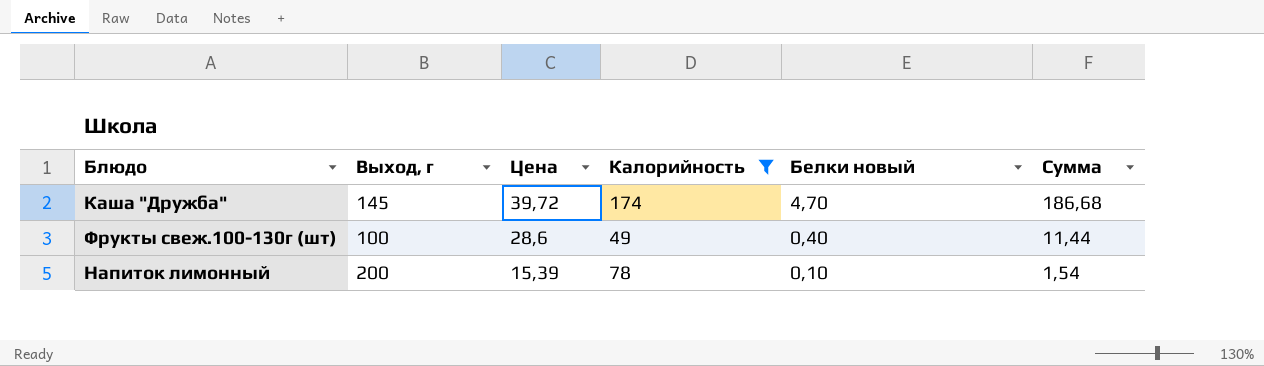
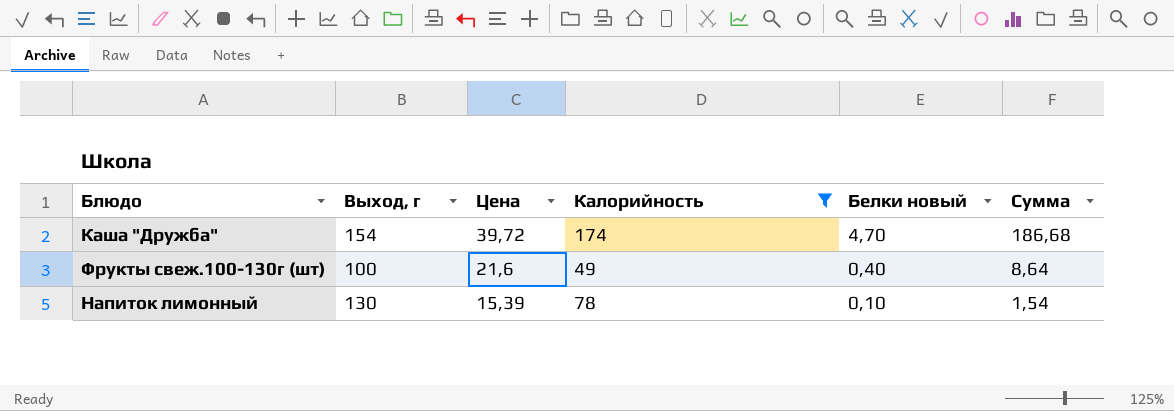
Каша "Дружба" | Выход, г: 145 -> 154
Фрукты свеж.100-130г (шт) | Цена: 28,6 -> 21,6
Фрукты свеж.100-130г (шт) | Сумма: 11,44 -> 8,64
Напиток лимонный | Выход, г: 200 -> 130

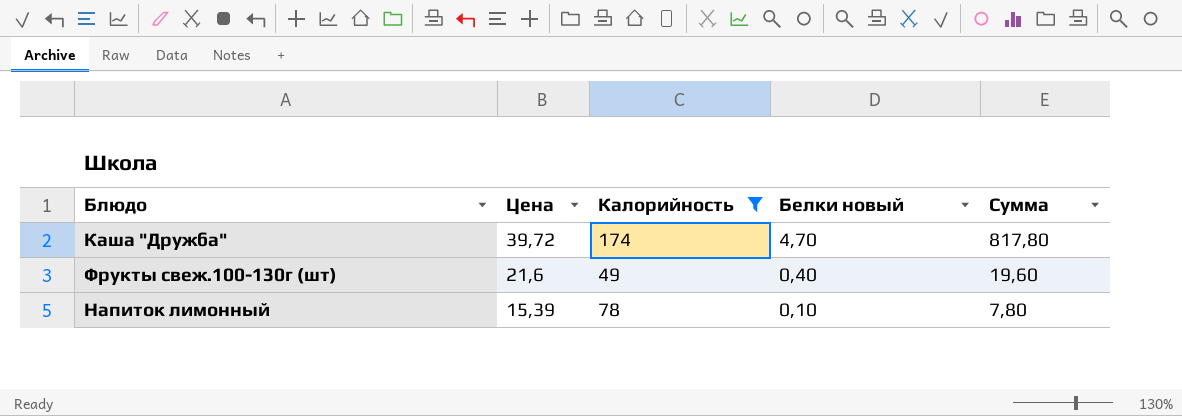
column Выход, г | position: 2 -> none
column Сумма | formula: [Цена] * [Белки новый] -> [Калорийность] * [Белки новый]

